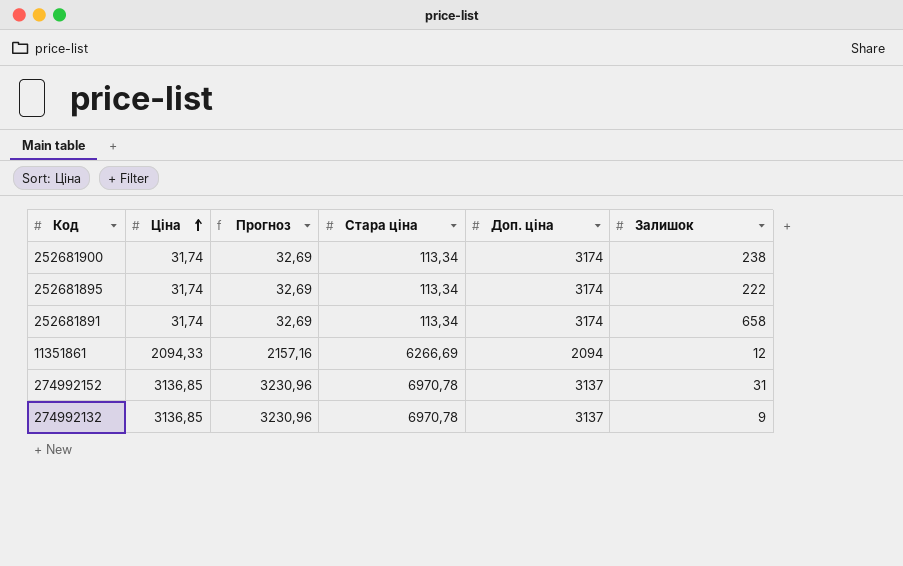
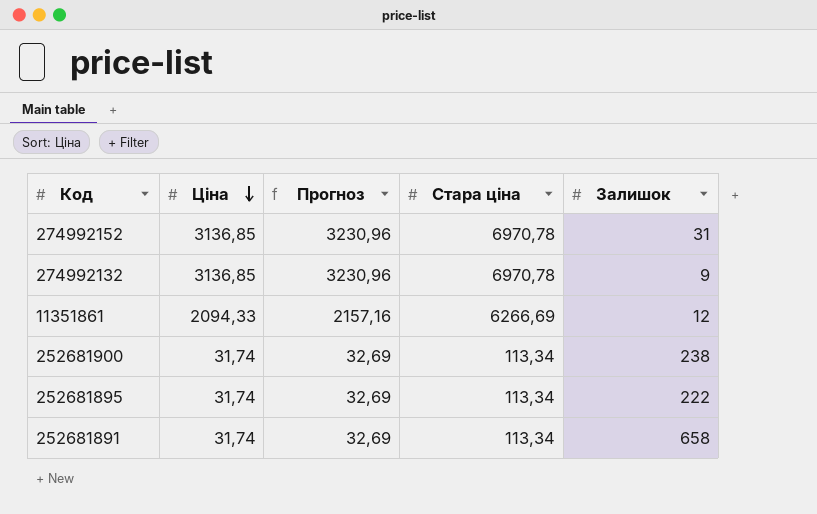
row order: Ціна ascending -> Ціна descending
column Доп. ціна | position: 5 -> none

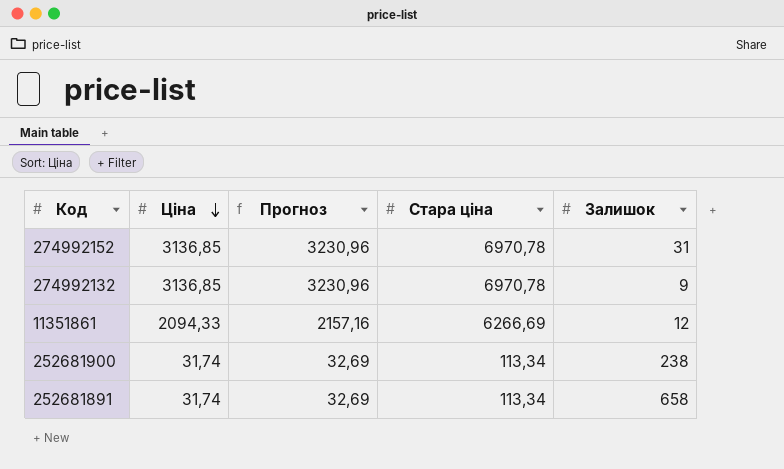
row 252681895: 31,74 | 32,69 | 113,34 | 222 -> none

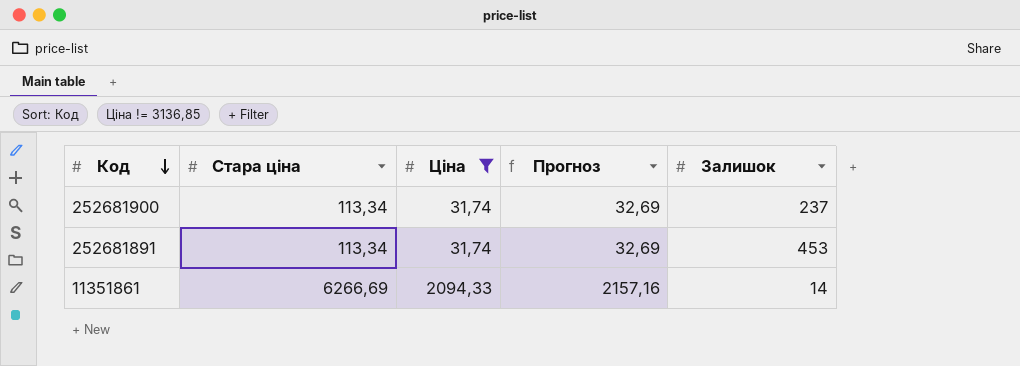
filter: none -> Ціна != 3136,85
row order: Ціна descending -> Код descending
column Стара ціна | position: 4 -> 2
252681900 | Залишок: 238 -> 237
252681891 | Залишок: 658 -> 453
11351861 | Залишок: 12 -> 14

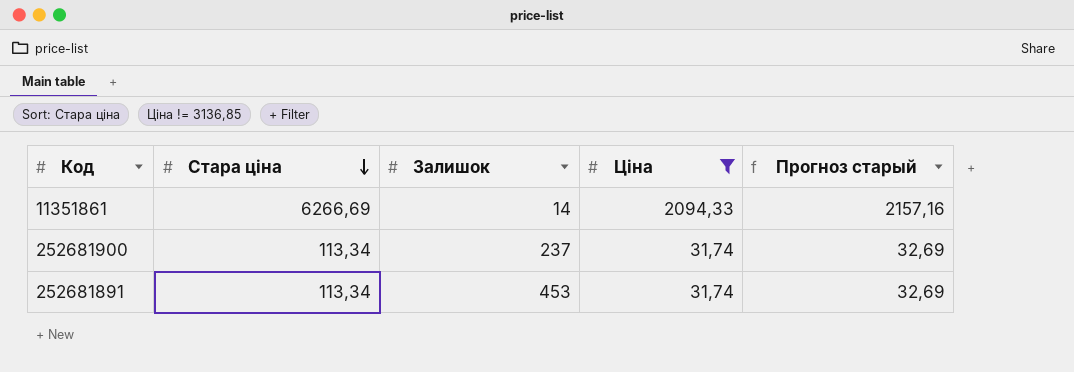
row order: Код descending -> Стара ціна descending
column Залишок | position: 5 -> 3
column name: Прогноз -> Прогноз старый

